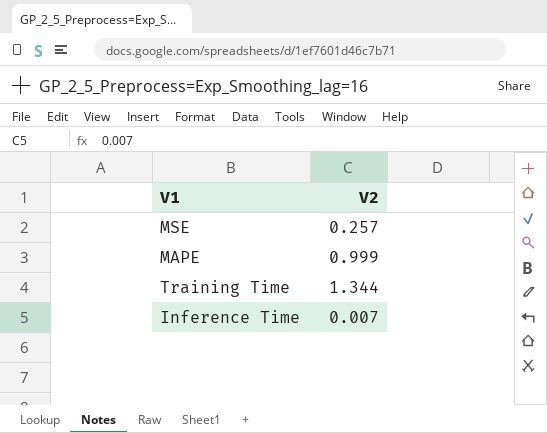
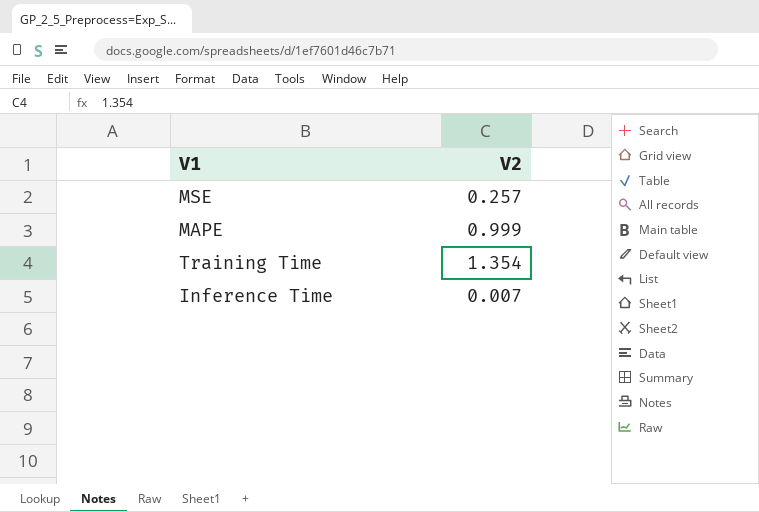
Training Time | V2: 1.344 -> 1.354

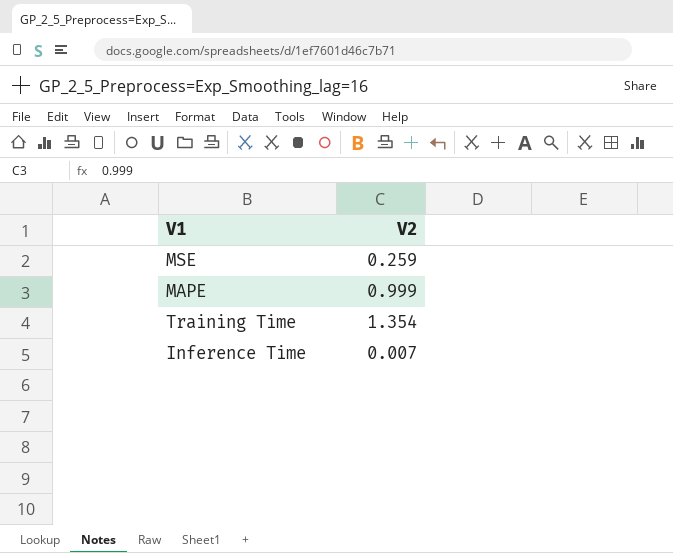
MSE | V2: 0.257 -> 0.259

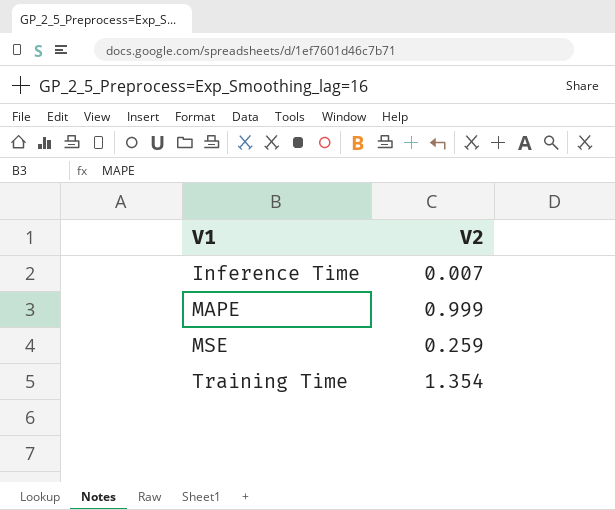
row order: none -> V1 ascending

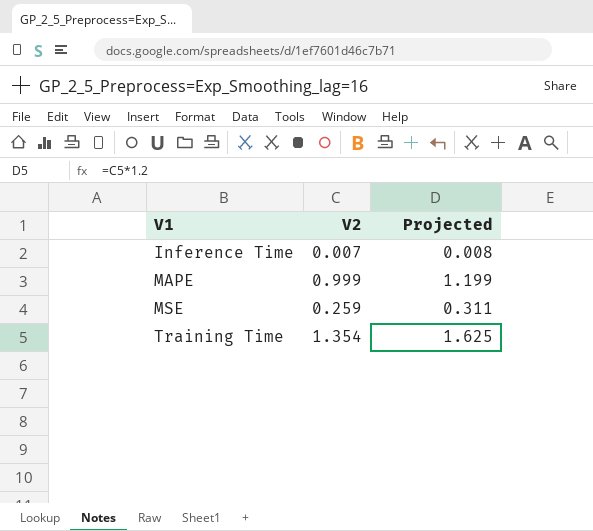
column Projected | formula: none -> [V2] * 1.2

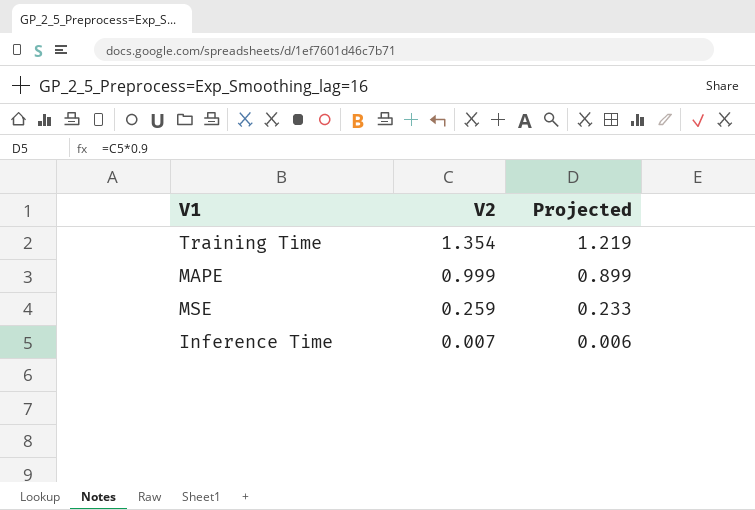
row order: V1 ascending -> V2 descending
column Projected | formula: [V2] * 1.2 -> [V2] * 0.9

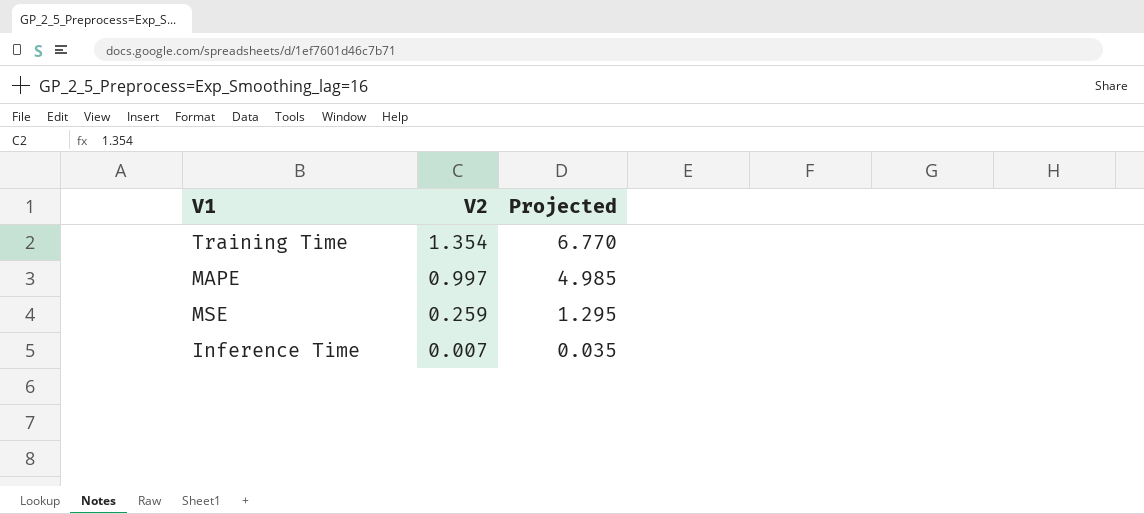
column Projected | formula: [V2] * 0.9 -> [V2] * 5
MAPE | V2: 0.999 -> 0.997

